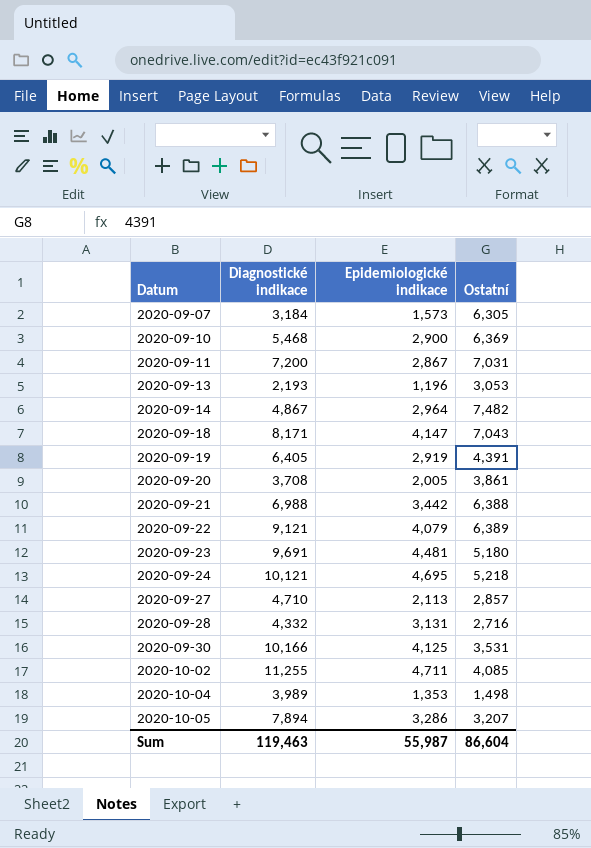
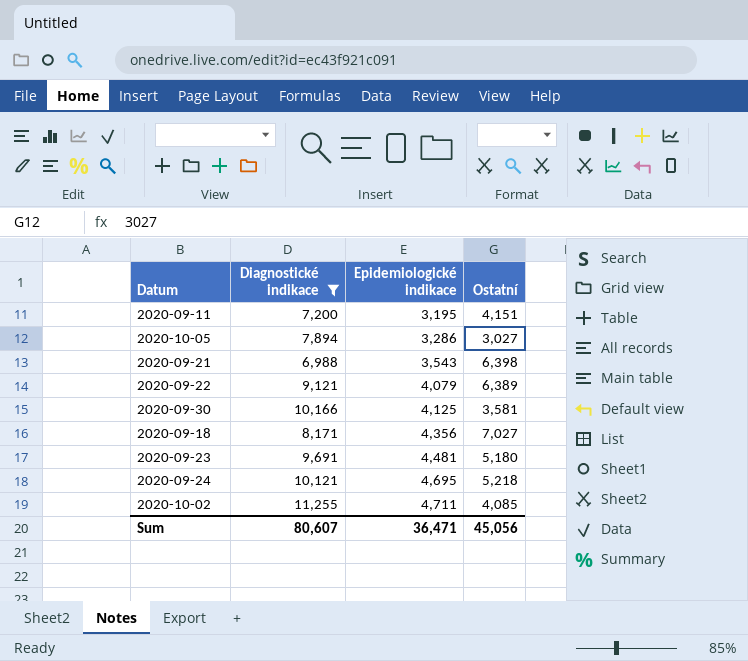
filter: none -> Diagnostické indikace >= 6,988
row order: Datum ascending -> Epidemiologické indikace ascending
2020-09-11 | Epidemiologické indikace: 2,867 -> 3,195
2020-09-11 | Ostatní: 7,031 -> 4,151
2020-10-05 | Ostatní: 3,207 -> 3,027
2020-09-21 | Epidemiologické indikace: 3,442 -> 3,543
2020-09-21 | Ostatní: 6,388 -> 6,398
2020-09-30 | Ostatní: 3,531 -> 3,581
2020-09-18 | Epidemiologické indikace: 4,147 -> 4,356
2020-09-18 | Ostatní: 7,043 -> 7,027
Sum | Diagnostické indikace: 119,463 -> 80,607
Sum | Epidemiologické indikace: 55,987 -> 36,471
Sum | Ostatní: 86,604 -> 45,056

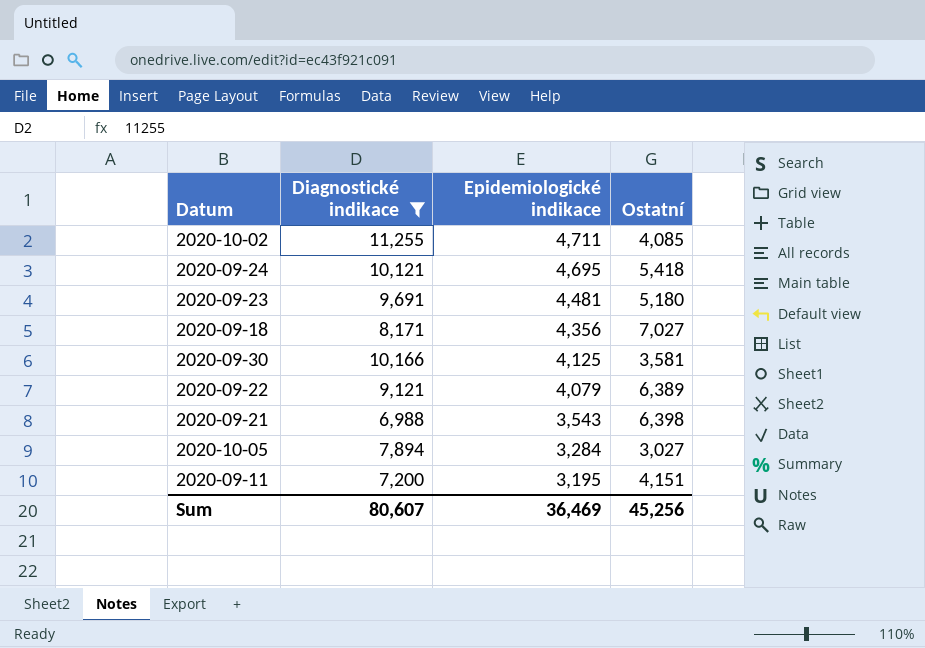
row order: Epidemiologické indikace ascending -> Epidemiologické indikace descending
2020-09-24 | Ostatní: 5,218 -> 5,418
2020-10-05 | Epidemiologické indikace: 3,286 -> 3,284
Sum | Epidemiologické indikace: 36,471 -> 36,469
Sum | Ostatní: 45,056 -> 45,256

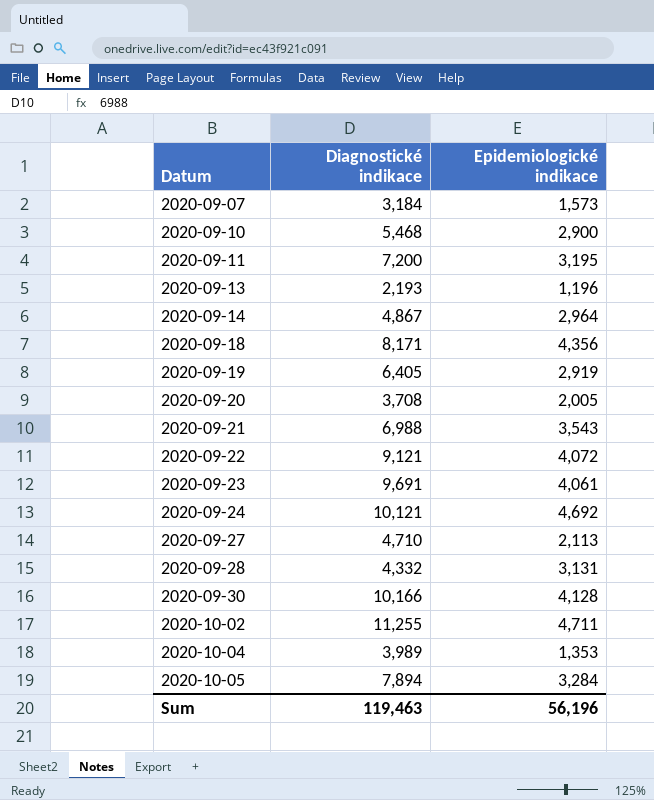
filter: Diagnostické indikace >= 6,988 -> none
row order: Epidemiologické indikace descending -> Datum ascending
column Ostatní | position: 4 -> none
2020-09-22 | Epidemiologické indikace: 4,079 -> 4,072
2020-09-23 | Epidemiologické indikace: 4,481 -> 4,061
2020-09-24 | Epidemiologické indikace: 4,695 -> 4,692
2020-09-30 | Epidemiologické indikace: 4,125 -> 4,128
Sum | Diagnostické indikace: 80,607 -> 119,463
Sum | Epidemiologické indikace: 36,469 -> 56,196

